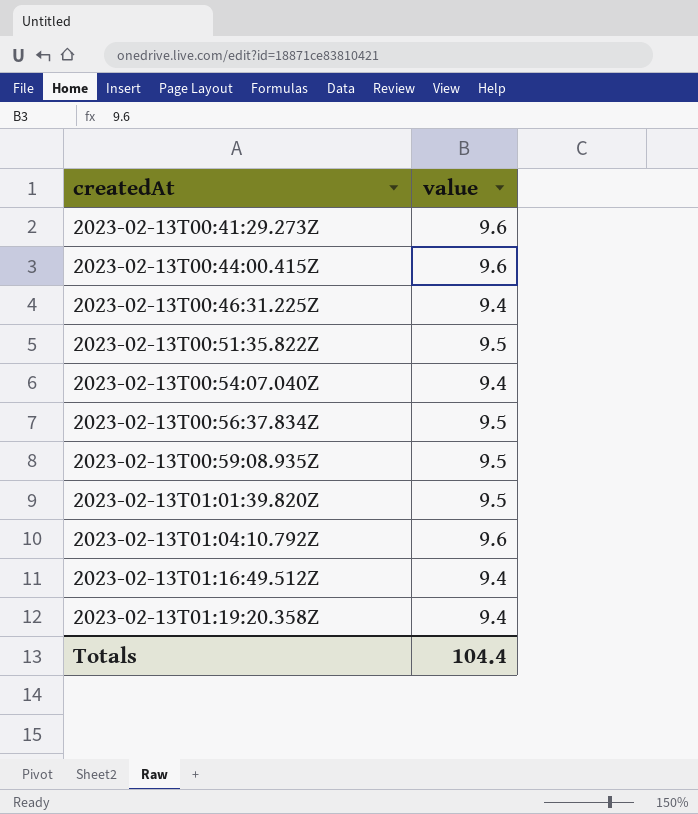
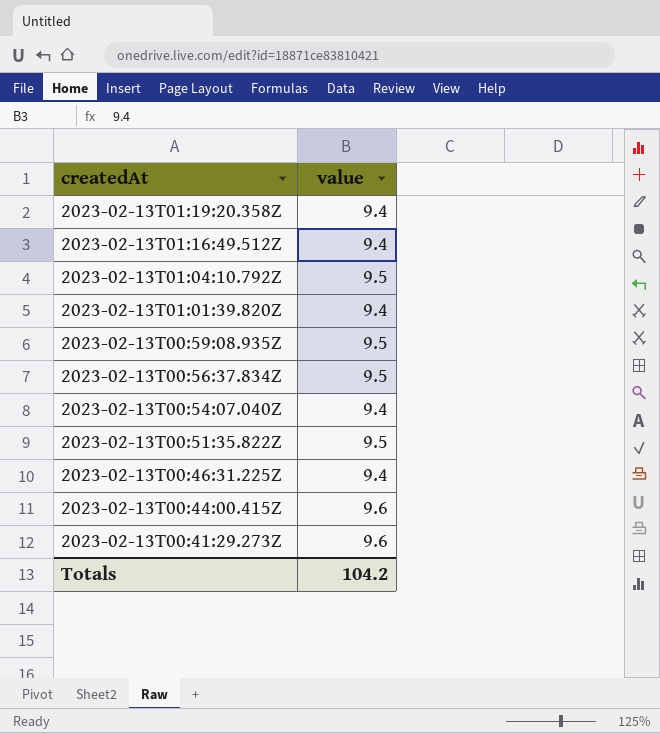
row order: createdAt ascending -> createdAt descending
2023-02-13T01:04:10.792Z | value: 9.6 -> 9.5
2023-02-13T01:01:39.820Z | value: 9.5 -> 9.4
Totals | value: 104.4 -> 104.2

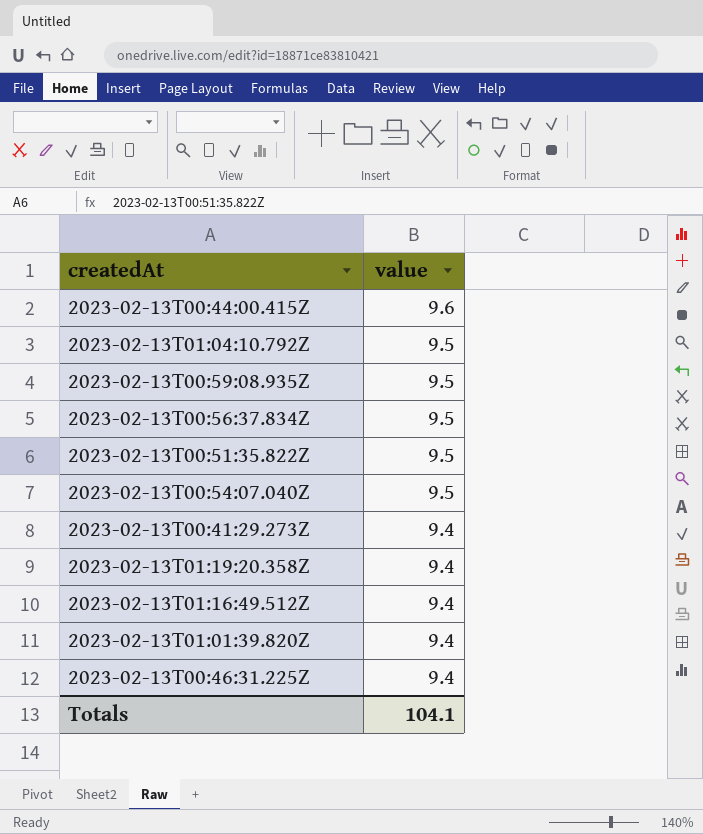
row order: createdAt descending -> value descending
2023-02-13T00:54:07.040Z | value: 9.4 -> 9.5
2023-02-13T00:41:29.273Z | value: 9.6 -> 9.4
Totals | value: 104.2 -> 104.1

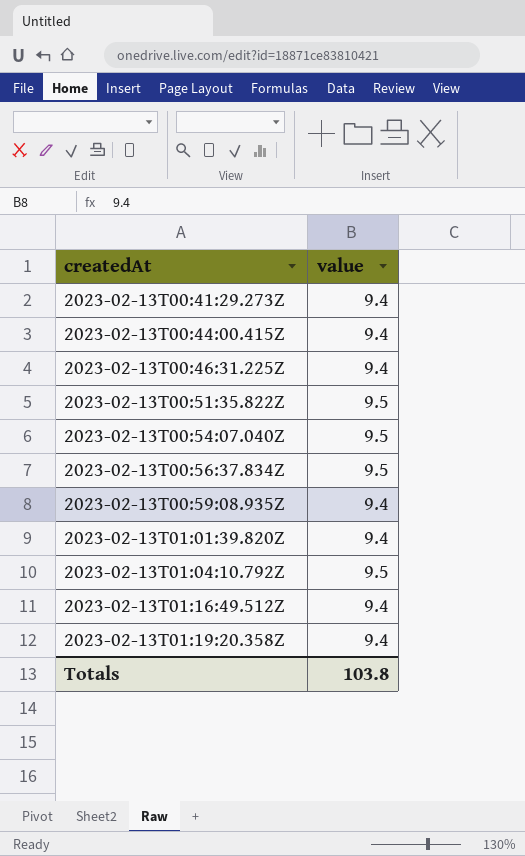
row order: value descending -> createdAt ascending
2023-02-13T00:44:00.415Z | value: 9.6 -> 9.4
2023-02-13T00:59:08.935Z | value: 9.5 -> 9.4
Totals | value: 104.1 -> 103.8

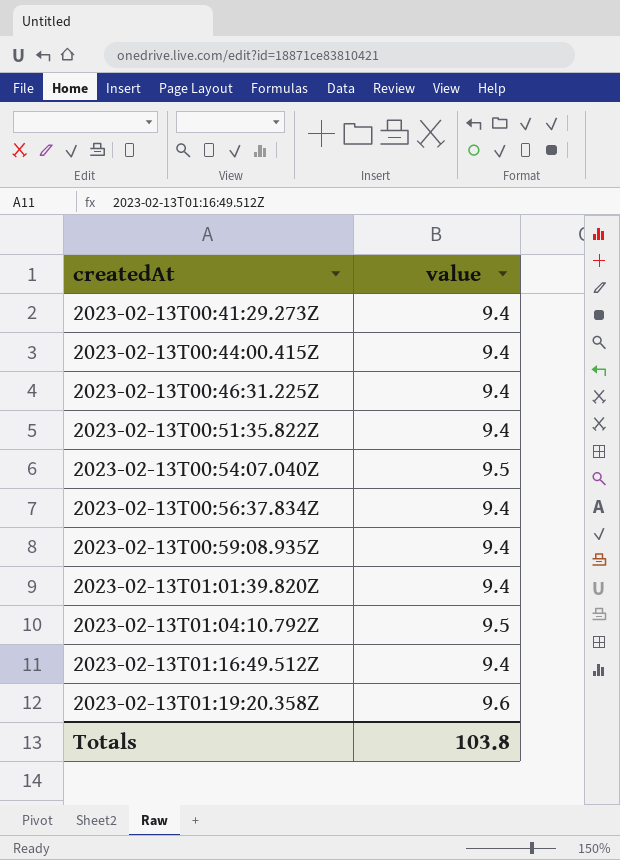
2023-02-13T00:51:35.822Z | value: 9.5 -> 9.4
2023-02-13T00:56:37.834Z | value: 9.5 -> 9.4
2023-02-13T01:19:20.358Z | value: 9.4 -> 9.6

